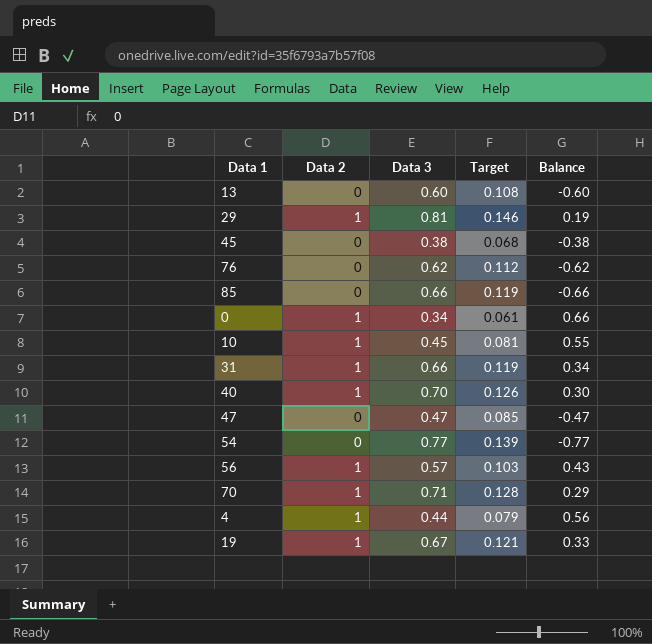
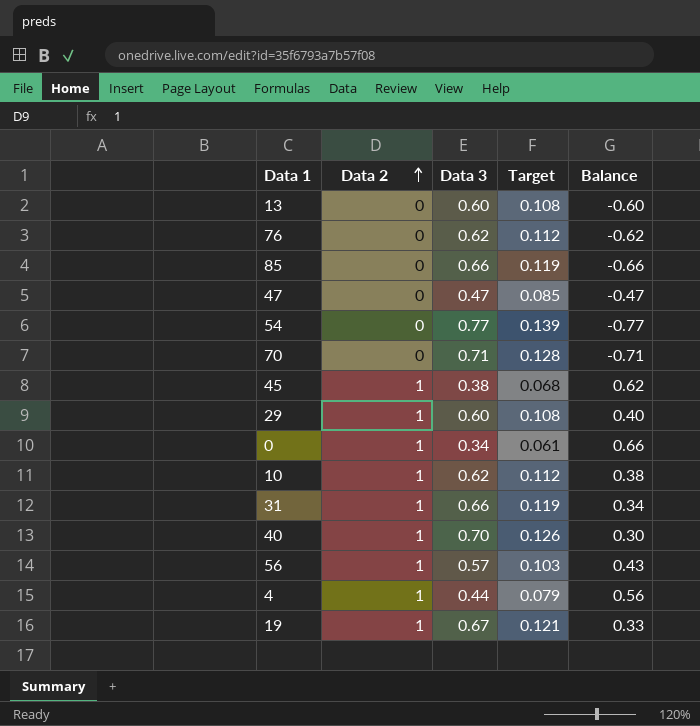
row order: none -> Data 2 ascending
70 | Data 2: 1 -> 0
70 | Balance: 0.29 -> -0.71
45 | Data 2: 0 -> 1
45 | Balance: -0.38 -> 0.62
29 | Data 3: 0.81 -> 0.60
29 | Target: 0.146 -> 0.108
29 | Balance: 0.19 -> 0.40
10 | Data 3: 0.45 -> 0.62
10 | Target: 0.081 -> 0.112
10 | Balance: 0.55 -> 0.38

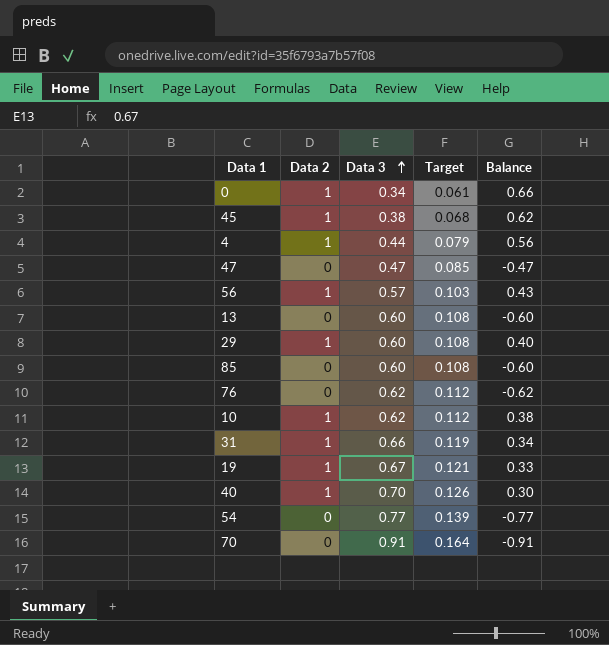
row order: Data 2 ascending -> Data 3 ascending
85 | Data 3: 0.66 -> 0.60
85 | Target: 0.119 -> 0.108
85 | Balance: -0.66 -> -0.60
70 | Data 3: 0.71 -> 0.91
70 | Target: 0.128 -> 0.164
70 | Balance: -0.71 -> -0.91

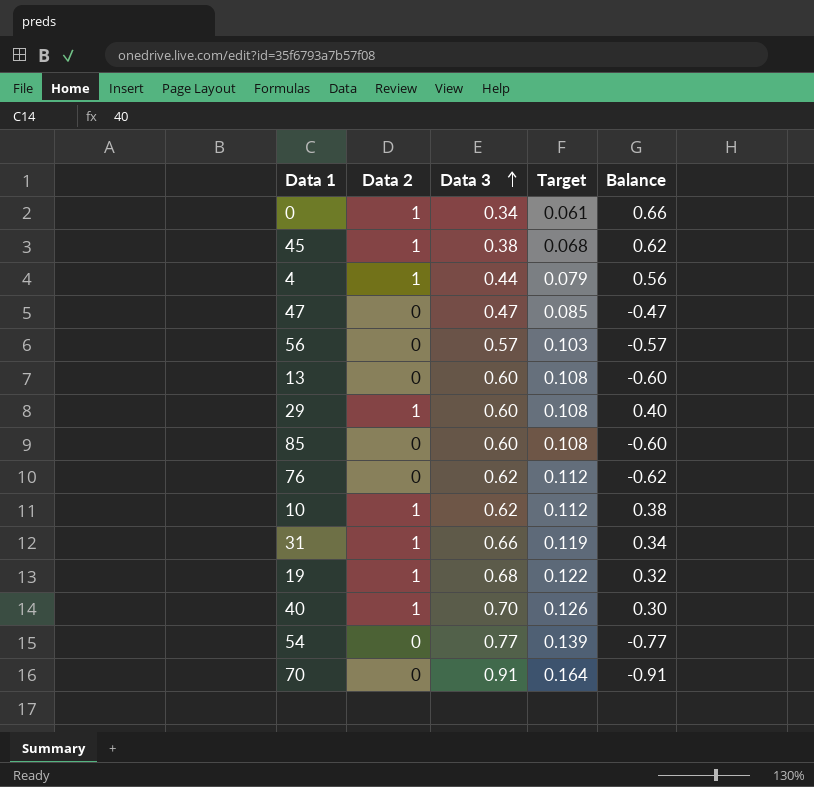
56 | Data 2: 1 -> 0
56 | Balance: 0.43 -> -0.57
19 | Data 3: 0.67 -> 0.68
19 | Target: 0.121 -> 0.122
19 | Balance: 0.33 -> 0.32

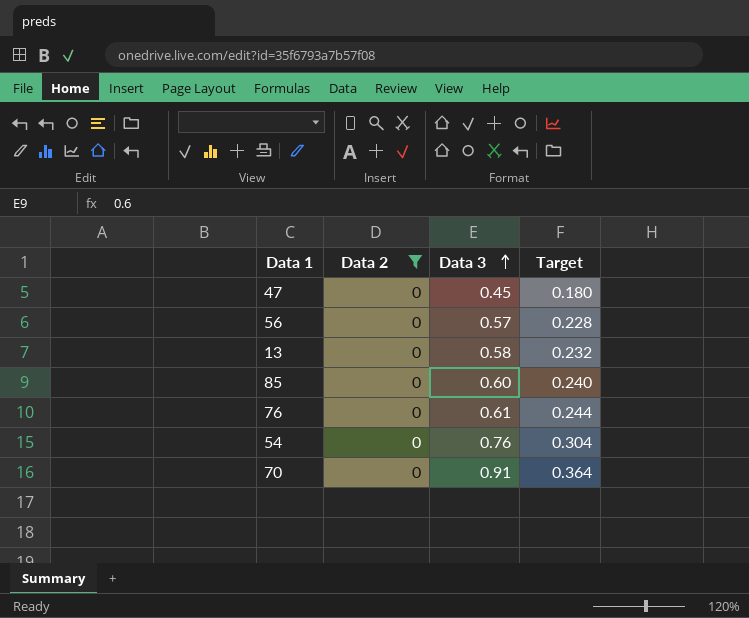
filter: none -> Data 2 = 0
column Balance | formula: [Data 2] - [Data 3] -> none
column Target | formula: [Data 3] * 0.18 -> [Data 3] * 0.4
47 | Data 3: 0.47 -> 0.45
13 | Data 3: 0.60 -> 0.58
76 | Data 3: 0.62 -> 0.61
54 | Data 3: 0.77 -> 0.76

